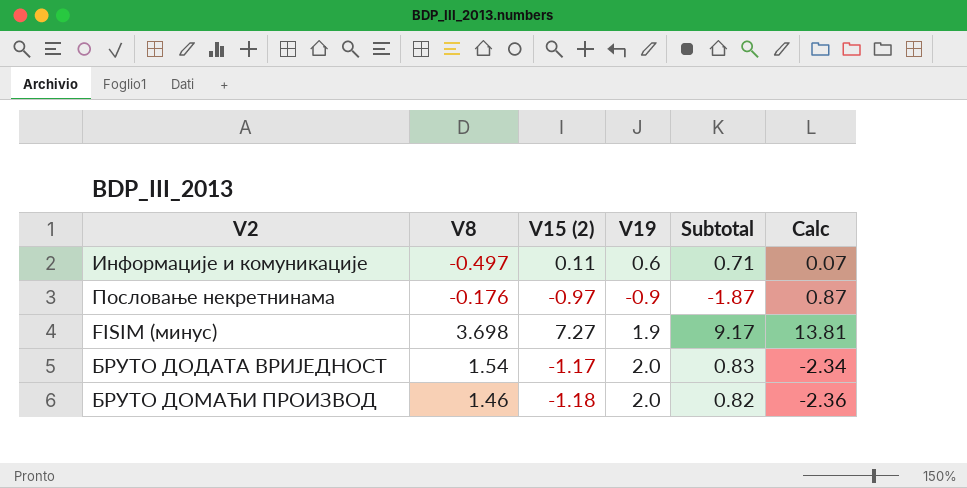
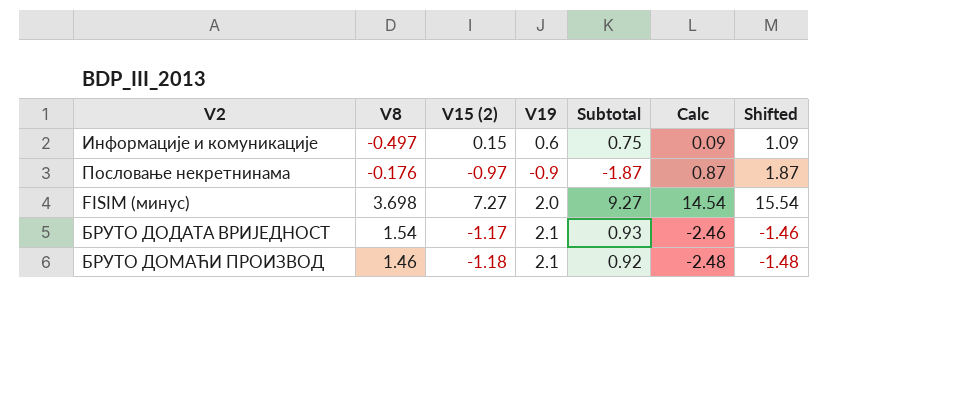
column Shifted | formula: none -> [Calc] + 1
Информације и комуникације | V15 (2): 0.11 -> 0.15
Информације и комуникације | Subtotal: 0.71 -> 0.75
Информације и комуникације | Calc: 0.07 -> 0.09
FISIM (минус) | V19: 1.9 -> 2.0
FISIM (минус) | Subtotal: 9.17 -> 9.27
FISIM (минус) | Calc: 13.81 -> 14.54
БРУТО ДОДАТА ВРИЈЕДНОСТ | V19: 2.0 -> 2.1
БРУТО ДОДАТА ВРИЈЕДНОСТ | Subtotal: 0.83 -> 0.93
БРУТО ДОДАТА ВРИЈЕДНОСТ | Calc: -2.34 -> -2.46
БРУТО ДОМАЋИ ПРОИЗВОД | V19: 2.0 -> 2.1
БРУТО ДОМАЋИ ПРОИЗВОД | Subtotal: 0.82 -> 0.92
БРУТО ДОМАЋИ ПРОИЗВОД | Calc: -2.36 -> -2.48

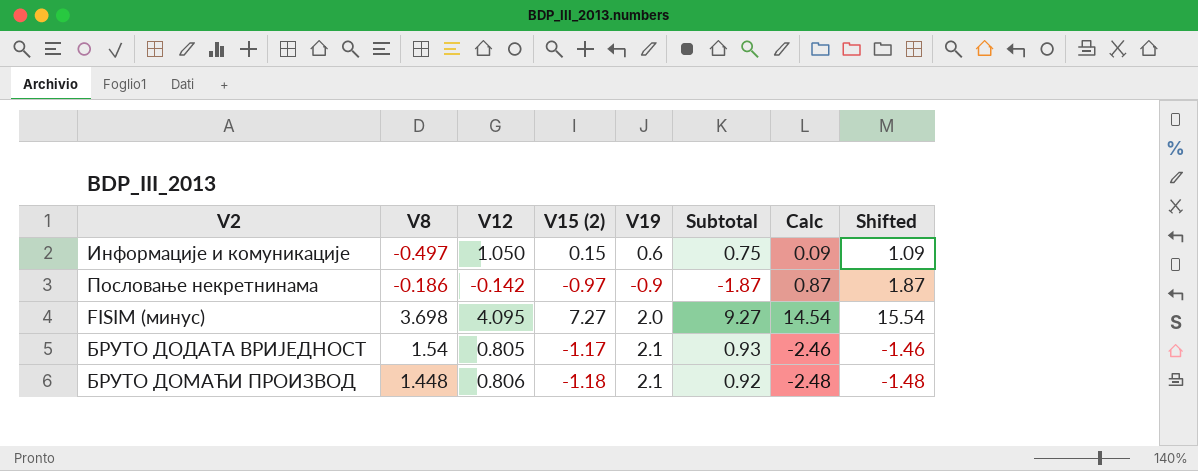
column V12 | position: none -> 3
Пословање некретнинама | V8: -0.176 -> -0.186
БРУТО ДОМАЋИ ПРОИЗВОД | V8: 1.46 -> 1.448

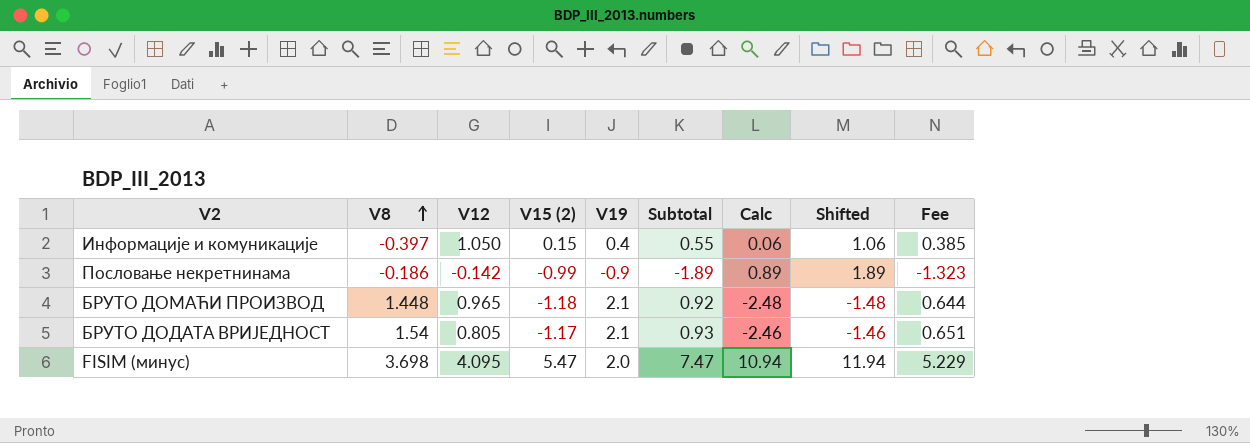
row order: none -> V8 ascending
column Fee | formula: none -> [Subtotal] * 0.7
Информације и комуникације | V8: -0.497 -> -0.397
Информације и комуникације | V19: 0.6 -> 0.4
Информације и комуникације | Subtotal: 0.75 -> 0.55
Информације и комуникације | Calc: 0.09 -> 0.06
Информације и комуникације | Shifted: 1.09 -> 1.06
Пословање некретнинама | V15 (2): -0.97 -> -0.99
Пословање некретнинама | Subtotal: -1.87 -> -1.89
Пословање некретнинама | Calc: 0.87 -> 0.89
Пословање некретнинама | Shifted: 1.87 -> 1.89
БРУТО ДОМАЋИ ПРОИЗВОД | V12: 0.806 -> 0.965
FISIM (минус) | V15 (2): 7.27 -> 5.47
FISIM (минус) | Subtotal: 9.27 -> 7.47
FISIM (минус) | Calc: 14.54 -> 10.94
FISIM (минус) | Shifted: 15.54 -> 11.94

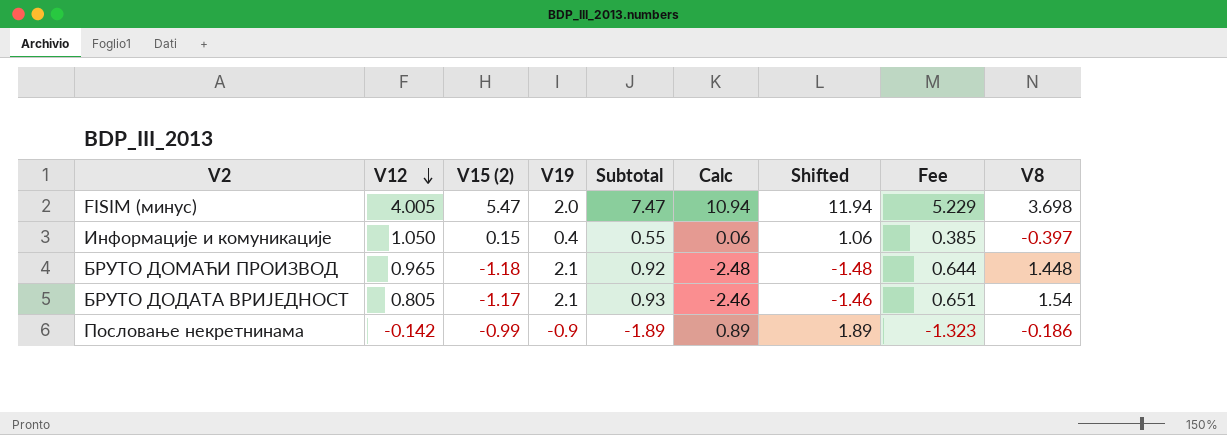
row order: V8 ascending -> V12 descending
column V8 | position: 2 -> 9
FISIM (минус) | V12: 4.095 -> 4.005

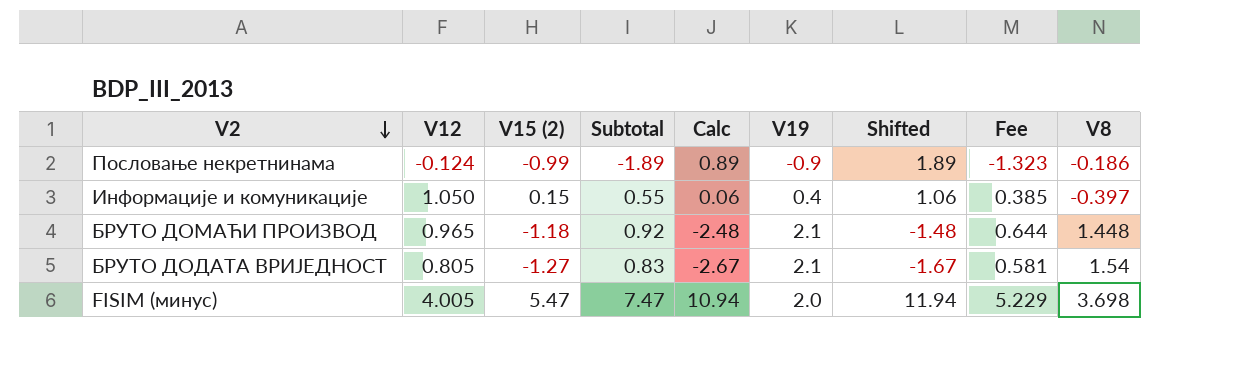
row order: V12 descending -> V2 descending
column V19 | position: 4 -> 6
Пословање некретнинама | V12: -0.142 -> -0.124
БРУТО ДОДАТА ВРИЈЕДНОСТ | V15 (2): -1.17 -> -1.27
БРУТО ДОДАТА ВРИЈЕДНОСТ | Subtotal: 0.93 -> 0.83
БРУТО ДОДАТА ВРИЈЕДНОСТ | Calc: -2.46 -> -2.67
БРУТО ДОДАТА ВРИЈЕДНОСТ | Shifted: -1.46 -> -1.67
БРУТО ДОДАТА ВРИЈЕДНОСТ | Fee: 0.651 -> 0.581

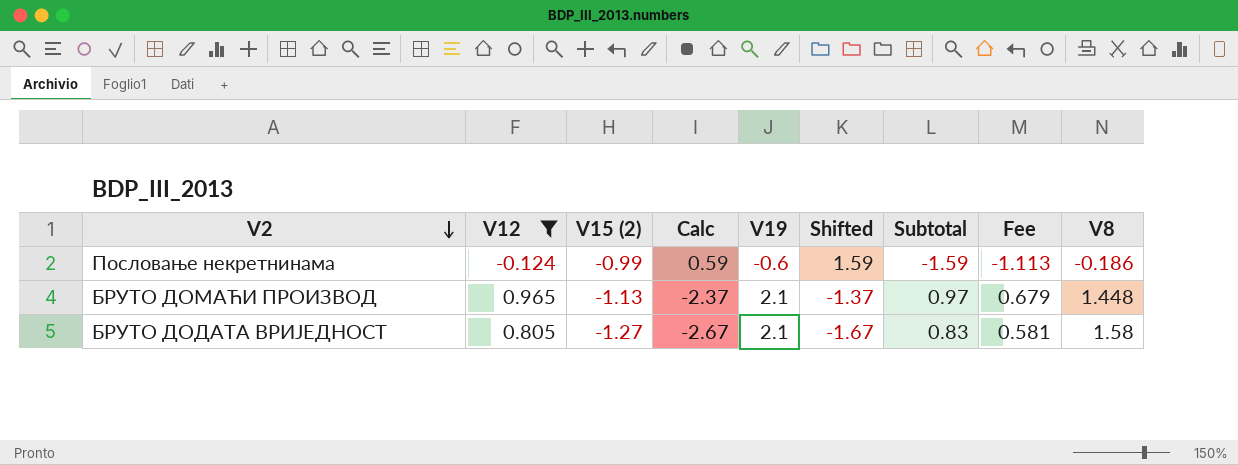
filter: none -> V12 <= 0.965
column Subtotal | position: 4 -> 7
Пословање некретнинама | Calc: 0.89 -> 0.59
Пословање некретнинама | V19: -0.9 -> -0.6
Пословање некретнинама | Shifted: 1.89 -> 1.59
Пословање некретнинама | Subtotal: -1.89 -> -1.59
Пословање некретнинама | Fee: -1.323 -> -1.113
БРУТО ДОМАЋИ ПРОИЗВОД | V15 (2): -1.18 -> -1.13
БРУТО ДОМАЋИ ПРОИЗВОД | Calc: -2.48 -> -2.37
БРУТО ДОМАЋИ ПРОИЗВОД | Shifted: -1.48 -> -1.37
БРУТО ДОМАЋИ ПРОИЗВОД | Subtotal: 0.92 -> 0.97
БРУТО ДОМАЋИ ПРОИЗВОД | Fee: 0.644 -> 0.679
БРУТО ДОДАТА ВРИЈЕДНОСТ | V8: 1.54 -> 1.58

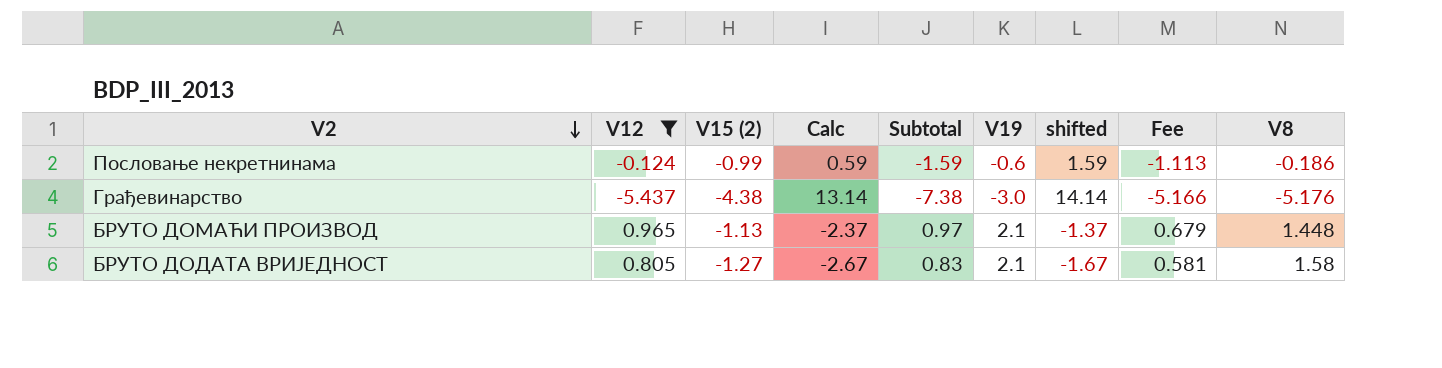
column Subtotal | position: 7 -> 5
column name: Shifted -> shifted
row Грађевинарство: none -> -5.437 | -4.38 | 13.14 | -7.38 | -3.0 | 14.14 | -5.166 | -5.176

